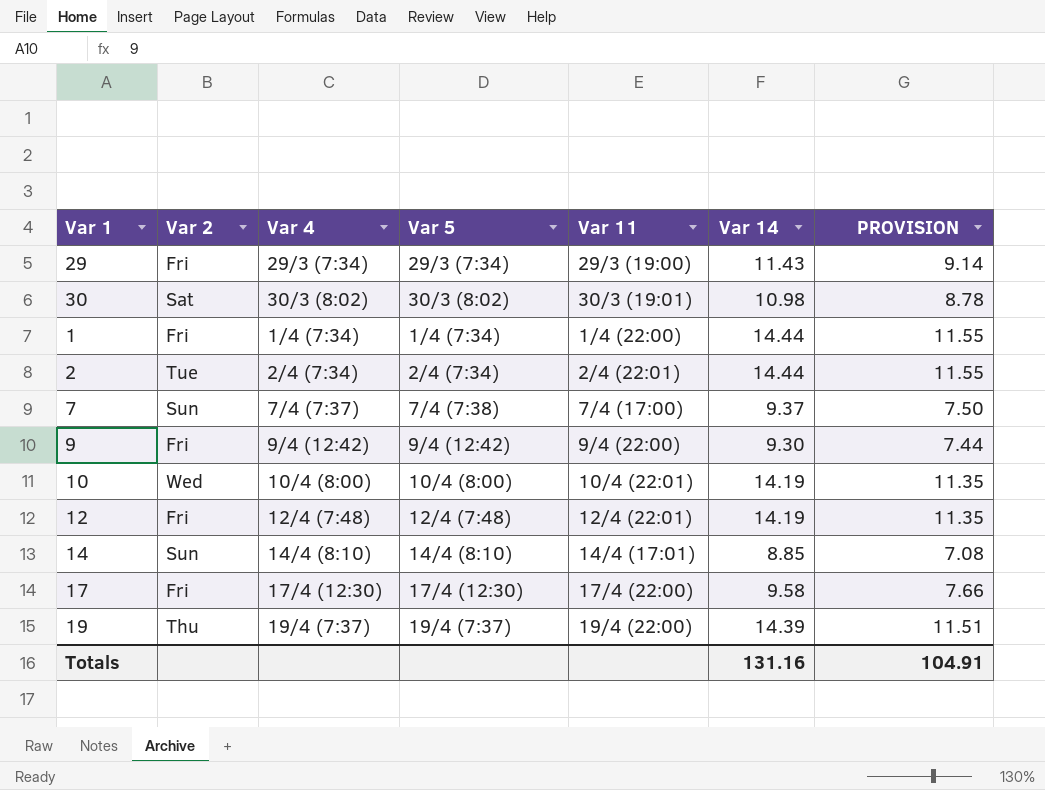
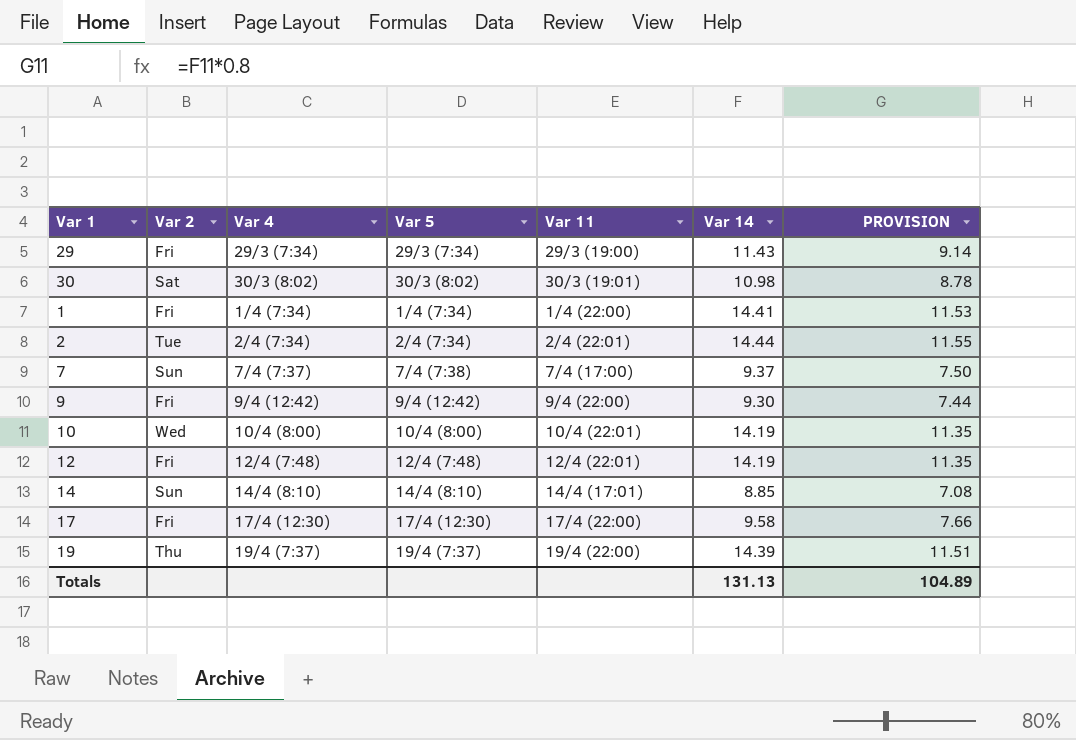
1 | Var 14: 14.44 -> 14.41
1 | PROVISION: 11.55 -> 11.53
Totals | Var 14: 131.16 -> 131.13
Totals | PROVISION: 104.91 -> 104.89

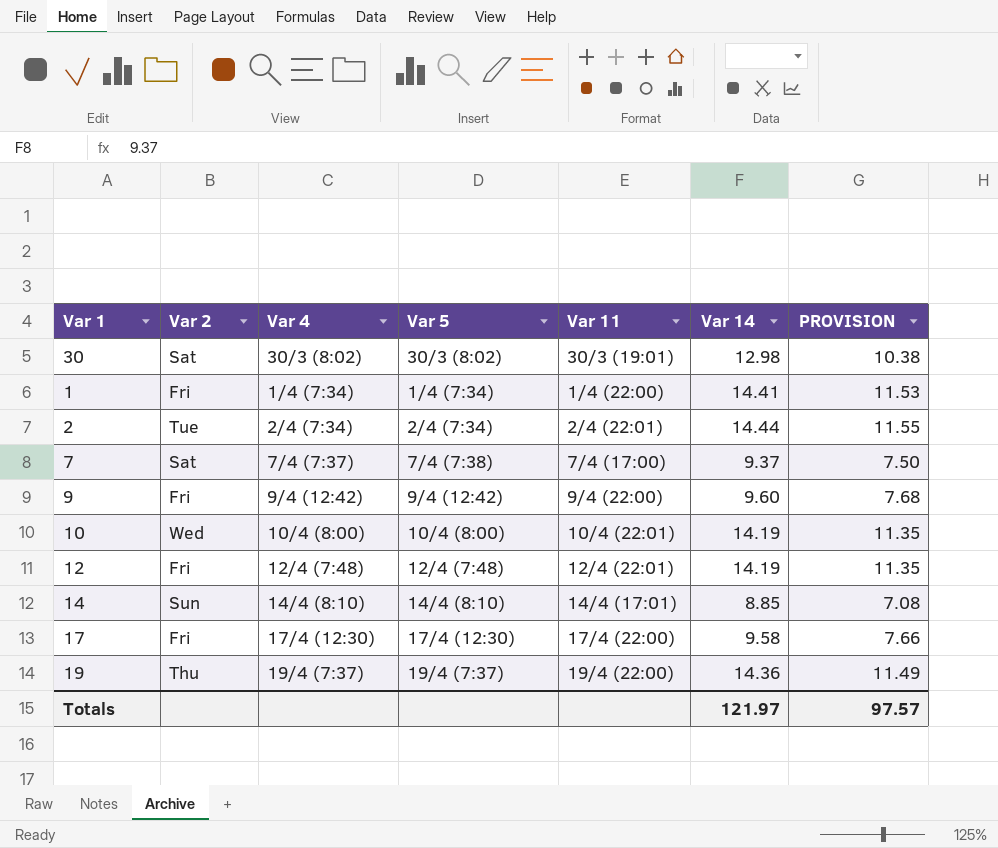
row 29: Fri | 29/3 (7:34) | 29/3 (7:34) | 29/3 (19:00) | 11.43 | 9.14 -> none
30 | Var 14: 10.98 -> 12.98
30 | PROVISION: 8.78 -> 10.38
7 | Var 2: Sun -> Sat
9 | Var 14: 9.30 -> 9.60
9 | PROVISION: 7.44 -> 7.68
19 | Var 14: 14.39 -> 14.36
19 | PROVISION: 11.51 -> 11.49
Totals | Var 14: 131.13 -> 121.97
Totals | PROVISION: 104.89 -> 97.57

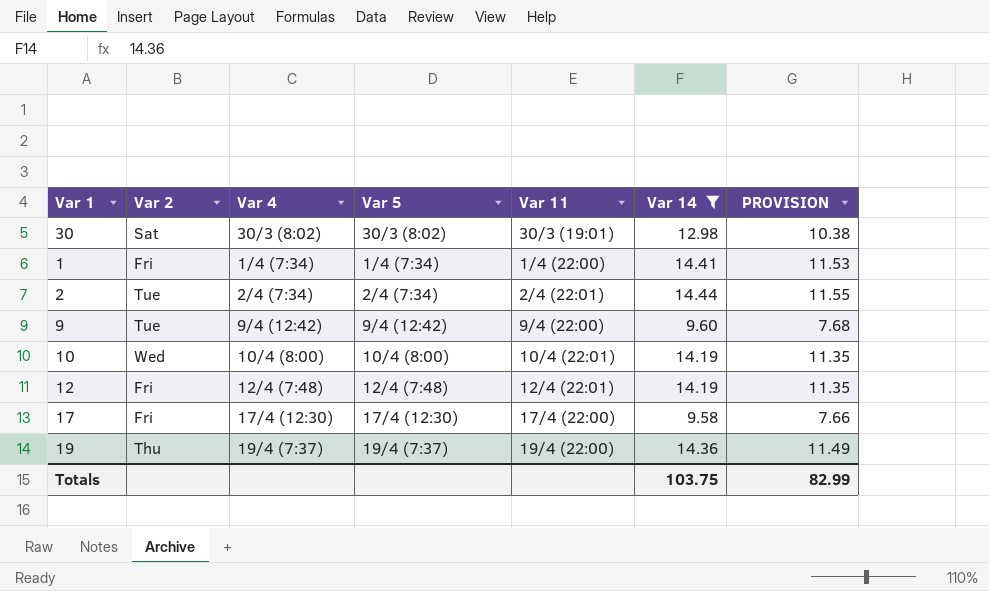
filter: none -> Var 14 >= 9.58
9 | Var 2: Fri -> Tue
Totals | Var 14: 121.97 -> 103.75
Totals | PROVISION: 97.57 -> 82.99

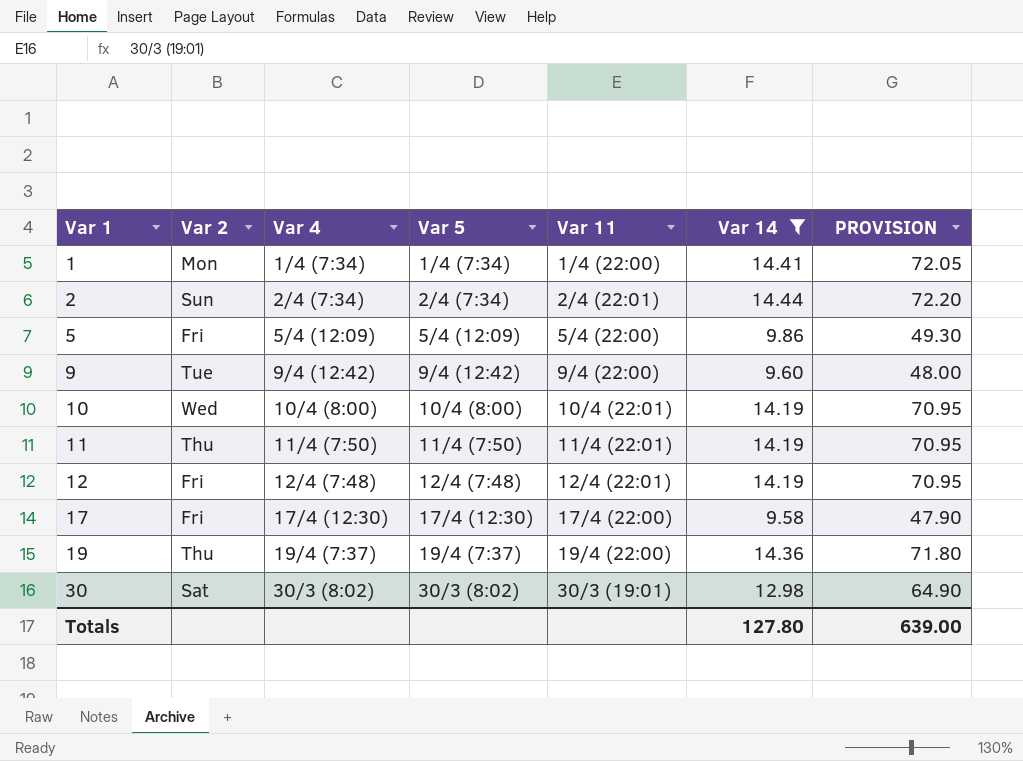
row order: none -> Var 1 ascending
column PROVISION | formula: [Var 14] * 0.8 -> [Var 14] * 5
1 | Var 2: Fri -> Mon
2 | Var 2: Tue -> Sun
row 5: none -> Fri | 5/4 (12:09) | 5/4 (12:09) | 5/4 (22:00) | 9.86 | 49.30
row 11: none -> Thu | 11/4 (7:50) | 11/4 (7:50) | 11/4 (22:01) | 14.19 | 70.95
Totals | Var 14: 103.75 -> 127.80
Totals | PROVISION: 82.99 -> 639.00

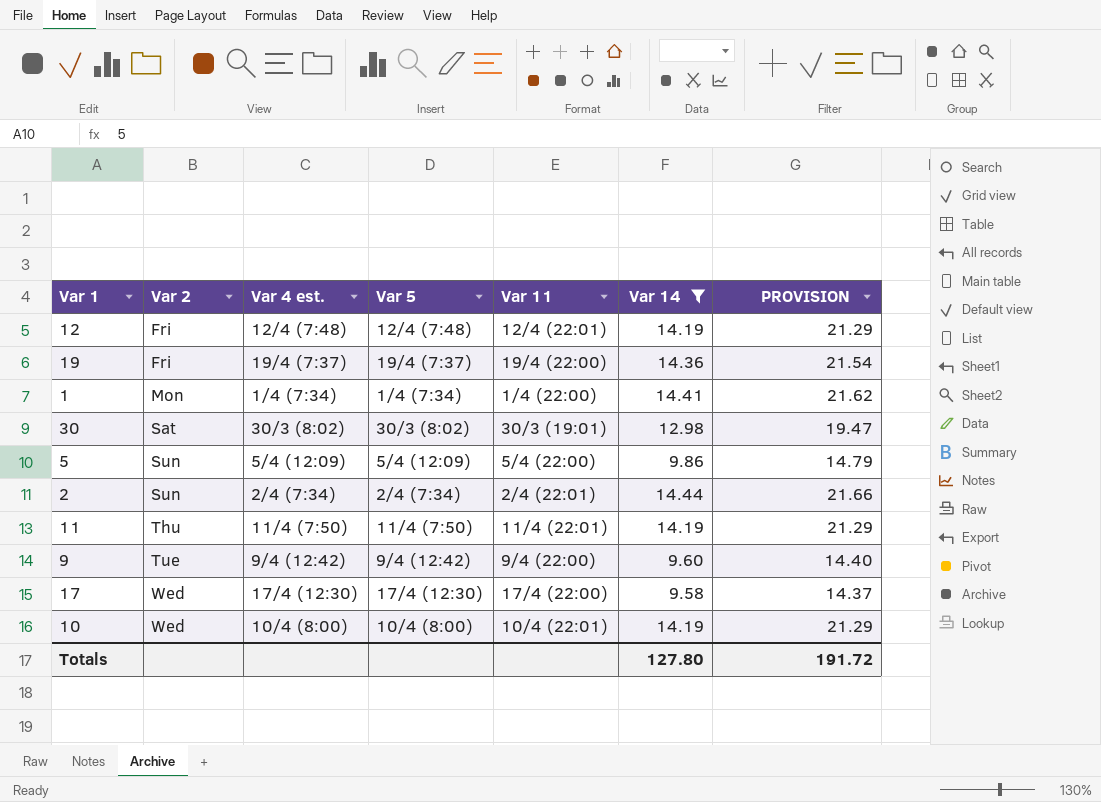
row order: Var 1 ascending -> Var 2 ascending
column name: Var 4 -> Var 4 est.
column PROVISION | formula: [Var 14] * 5 -> [Var 14] * 1.5
19 | Var 2: Thu -> Fri
5 | Var 2: Fri -> Sun
17 | Var 2: Fri -> Wed
Totals | PROVISION: 639.00 -> 191.72

